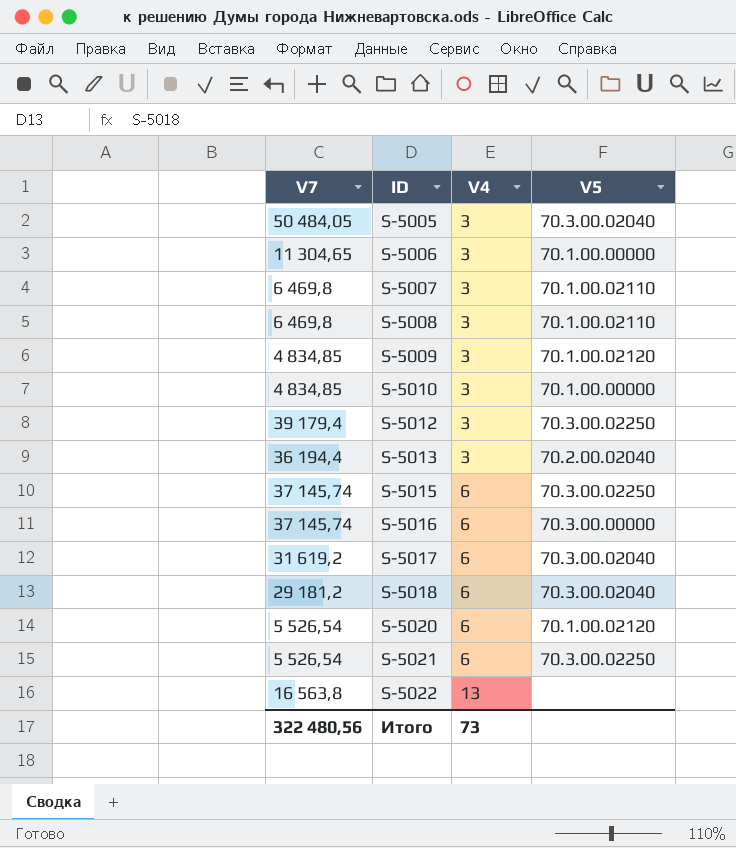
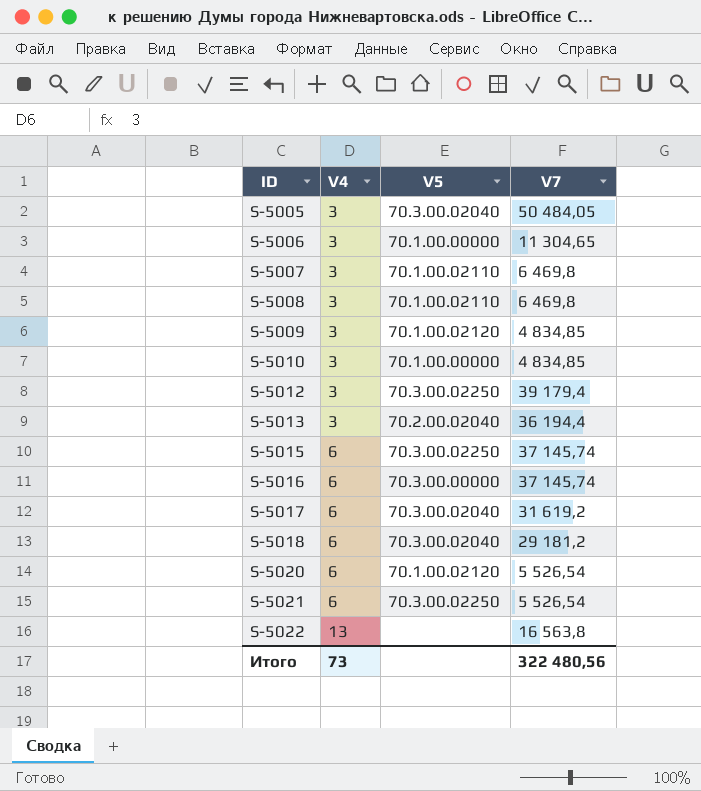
column V7 | position: 1 -> 4

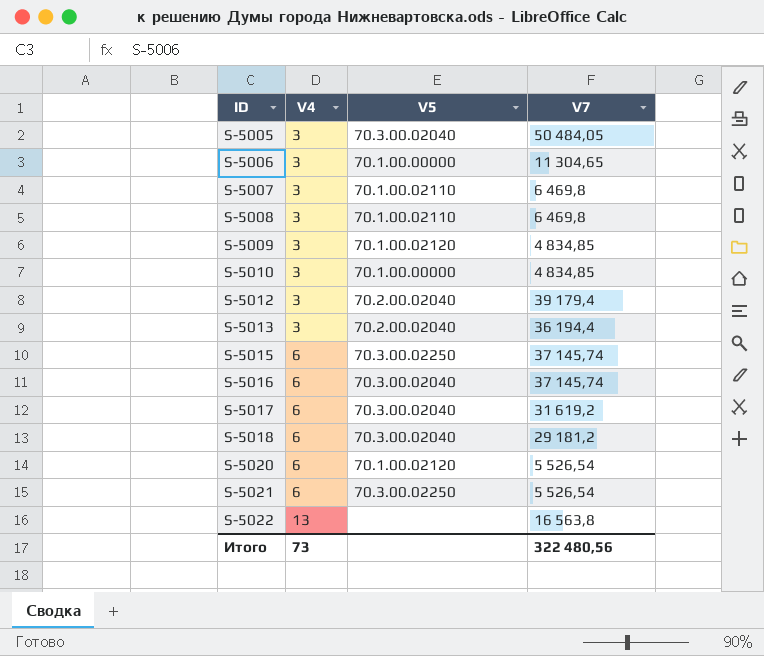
S-5012 | V5: 70.3.00.02250 -> 70.2.00.02040
S-5016 | V5: 70.3.00.00000 -> 70.3.00.02040

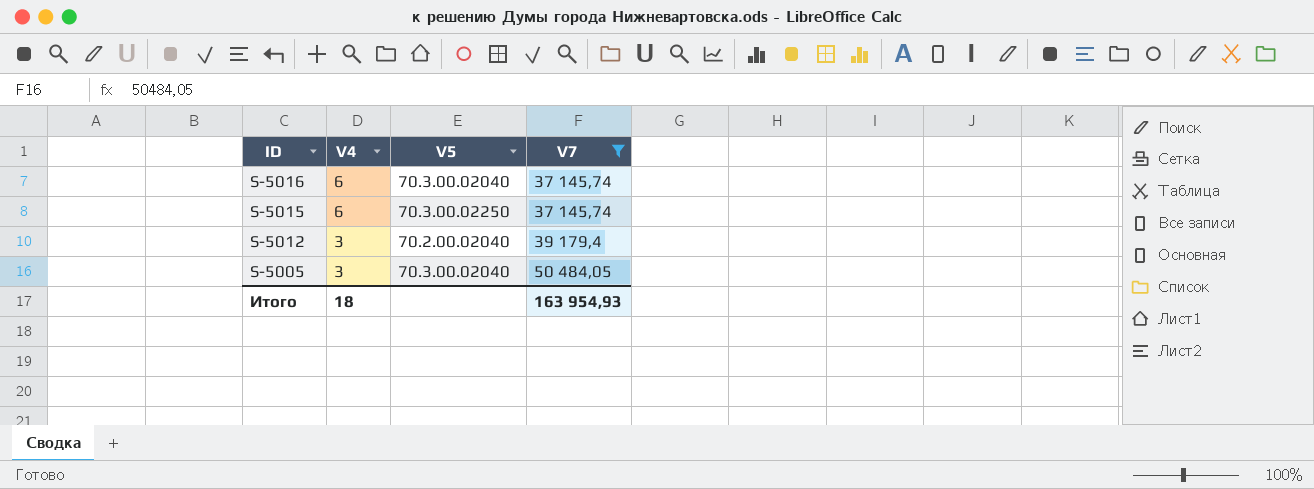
filter: none -> V7 >= 37 145,74
row order: ID ascending -> ID descending
Итого | V4: 73 -> 18
Итого | V7: 322 480,56 -> 163 954,93

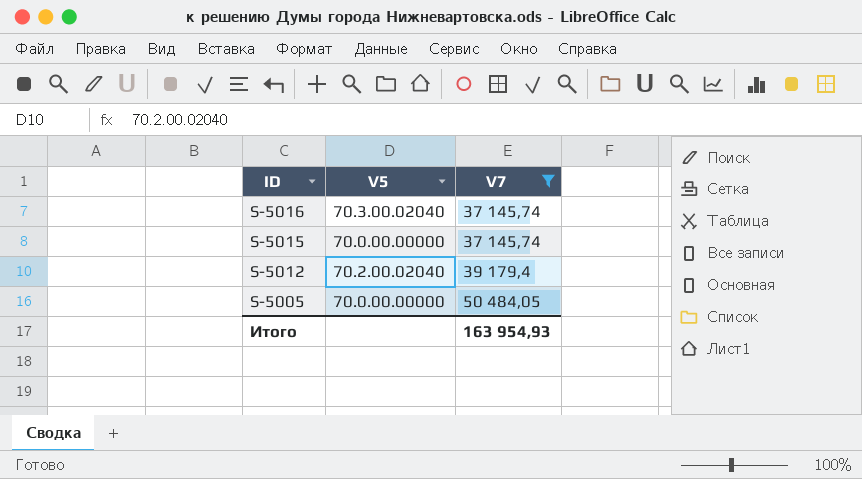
column V4 | position: 2 -> none
S-5015 | V5: 70.3.00.02250 -> 70.0.00.00000
S-5005 | V5: 70.3.00.02040 -> 70.0.00.00000

